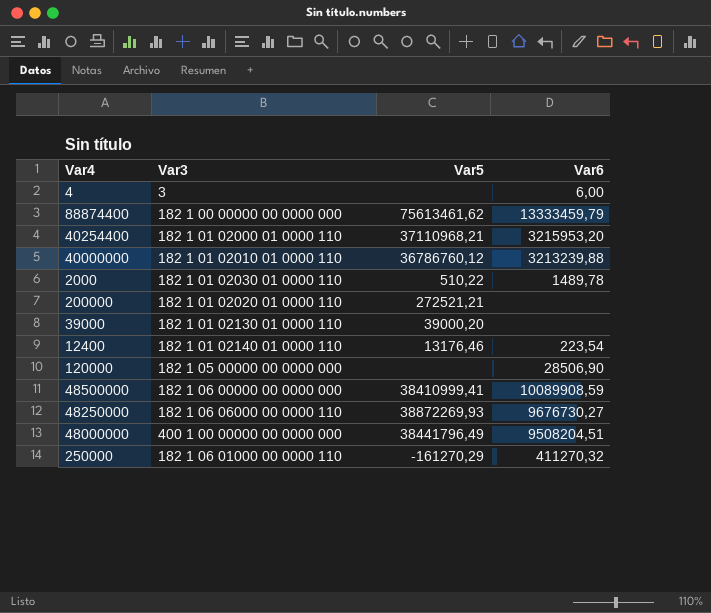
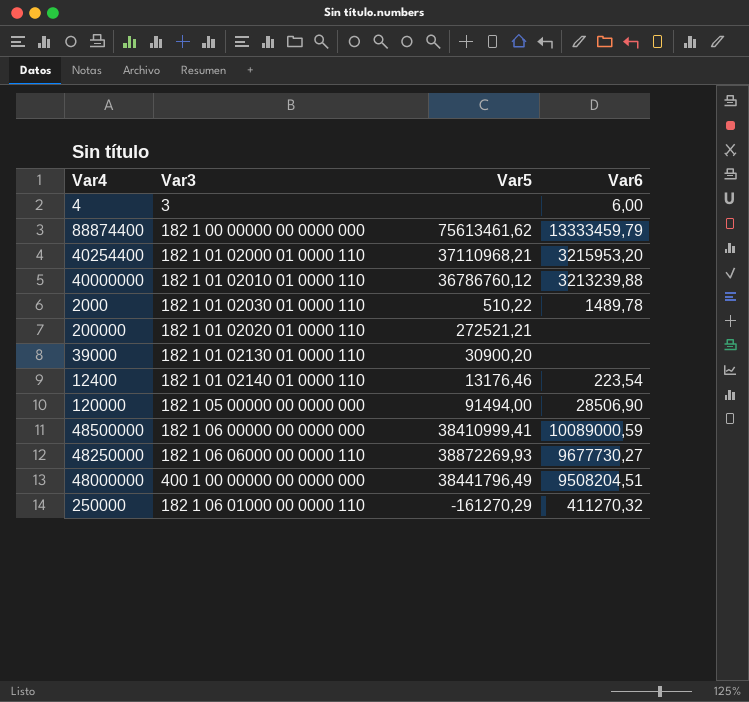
39000 | Var5: 39000,20 -> 30900,20
120000 | Var5: none -> 91494,00
48500000 | Var6: 10089908,59 -> 10089000,59
48250000 | Var6: 9676730,27 -> 9677730,27

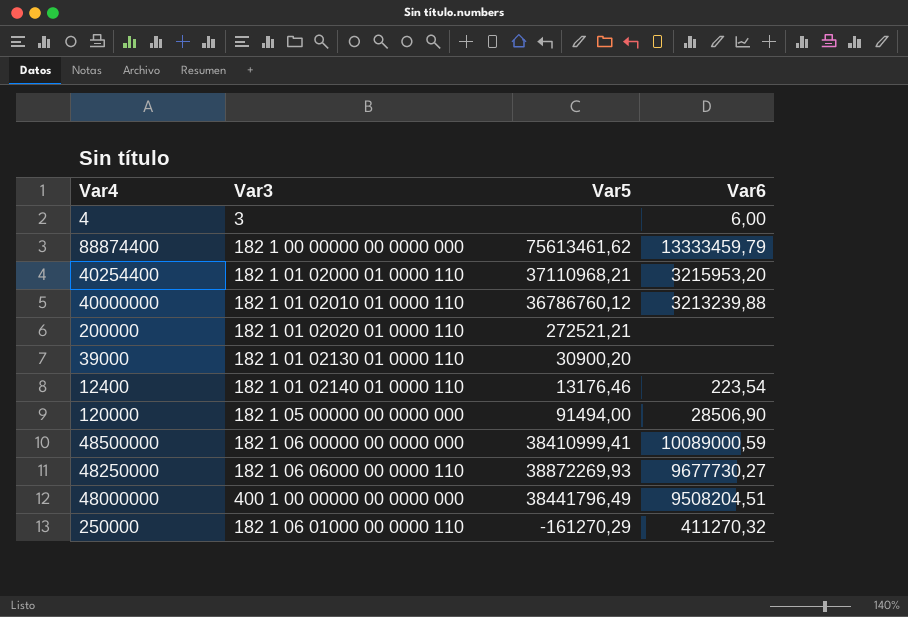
row 2000: 182 1 01 02030 01 0000 110 | 510,22 | 1489,78 -> none

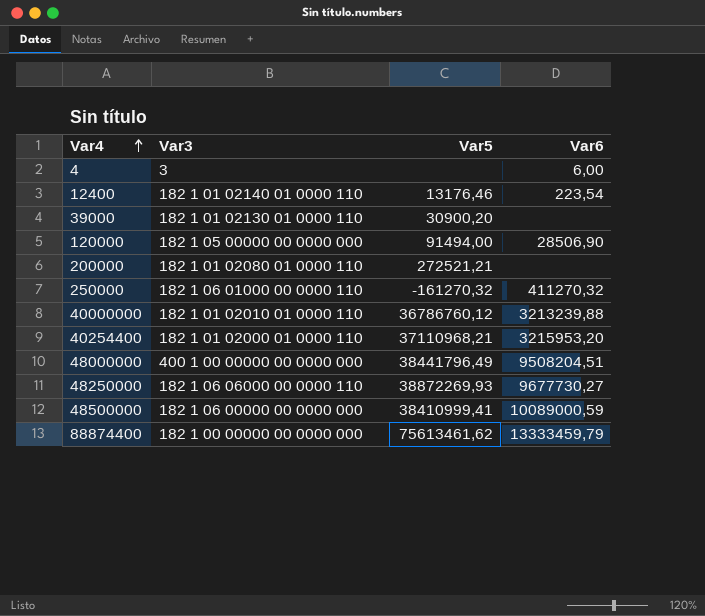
row order: none -> Var4 ascending
200000 | Var3: 182 1 01 02020 01 0000 110 -> 182 1 01 02080 01 0000 110
250000 | Var5: -161270,29 -> -161270,32

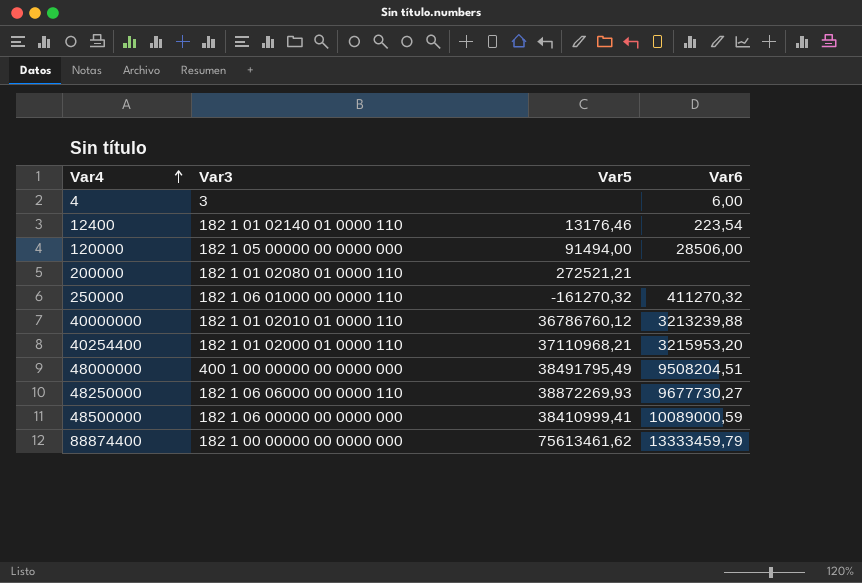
row 39000: 182 1 01 02130 01 0000 110 | 30900,20 | none -> none
120000 | Var6: 28506,90 -> 28506,00
48000000 | Var5: 38441796,49 -> 38491795,49

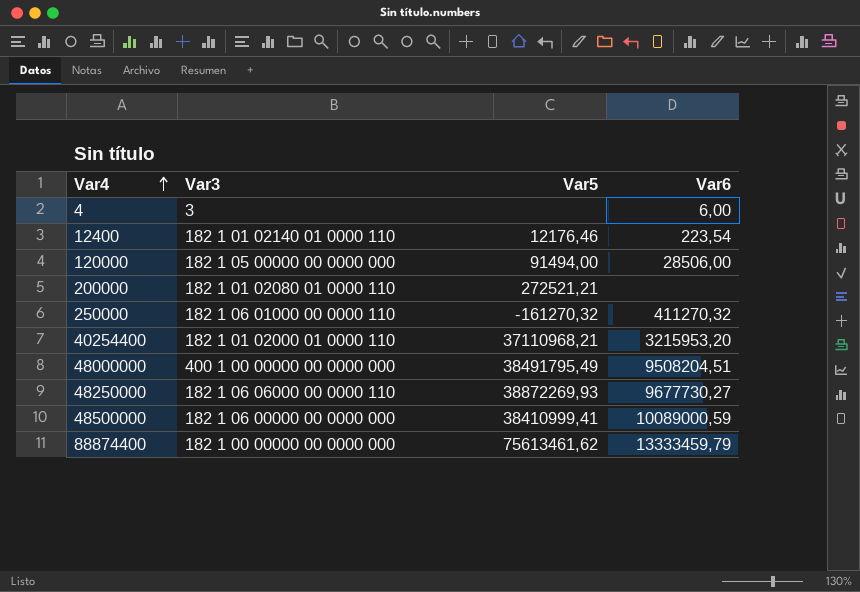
row 40000000: 182 1 01 02010 01 0000 110 | 36786760,12 | 3213239,88 -> none
12400 | Var5: 13176,46 -> 12176,46

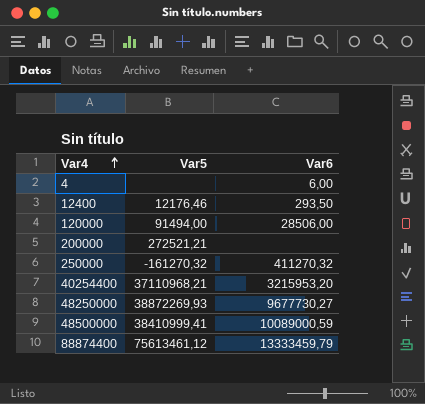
column Var3 | position: 2 -> none
row 48000000: 400 1 00 00000 00 0000 000 | 38491795,49 | 9508204,51 -> none
12400 | Var6: 223,54 -> 293,50
88874400 | Var5: 75613461,62 -> 75613461,12

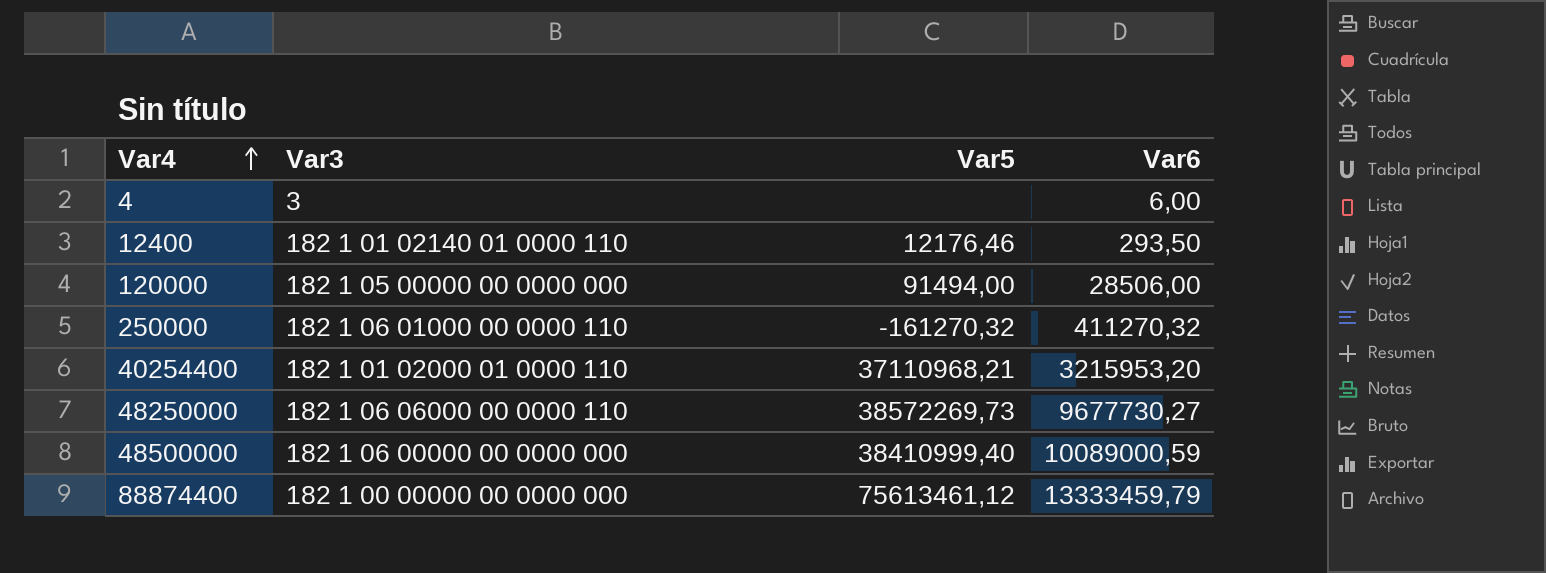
column Var3 | position: none -> 2
row 200000: 272521,21 | none -> none
48250000 | Var5: 38872269,93 -> 38572269,73
48500000 | Var5: 38410999,41 -> 38410999,40

